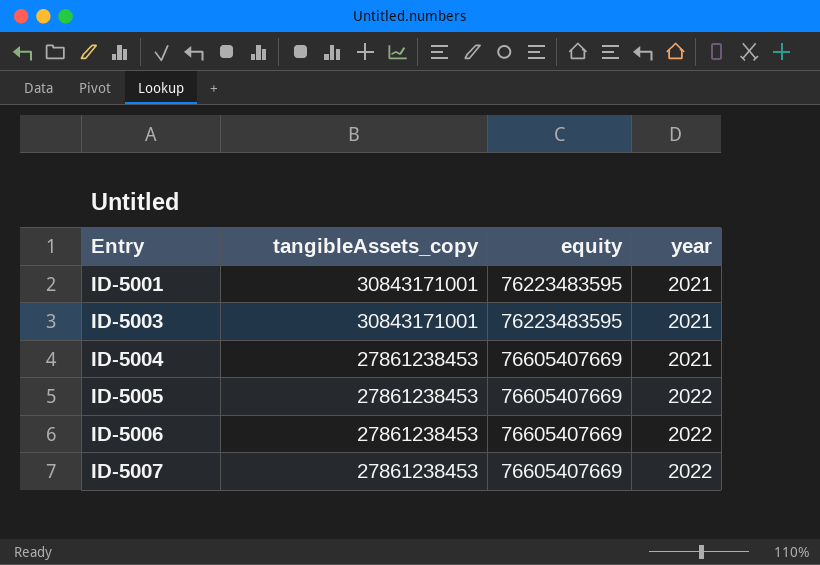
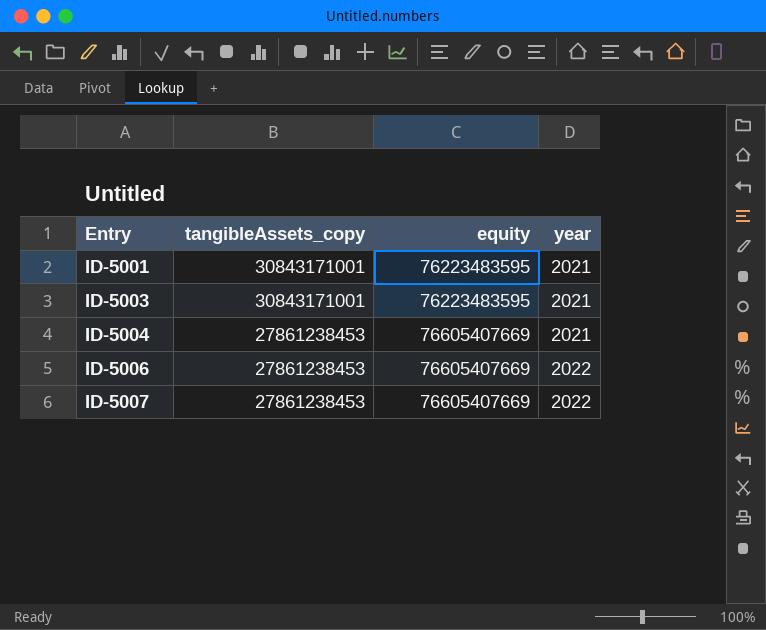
row ID-5005: 27861238453 | 76605407669 | 2022 -> none

